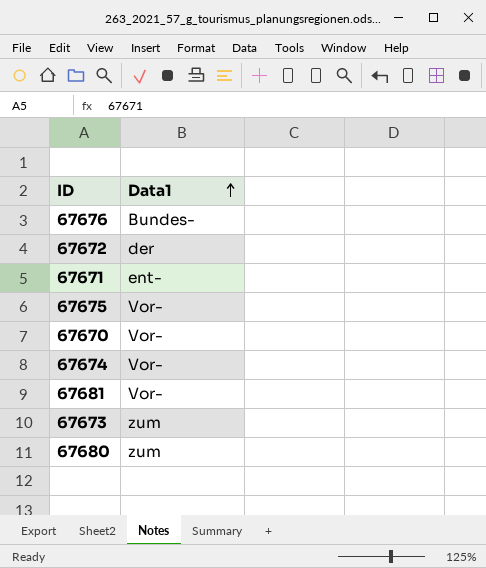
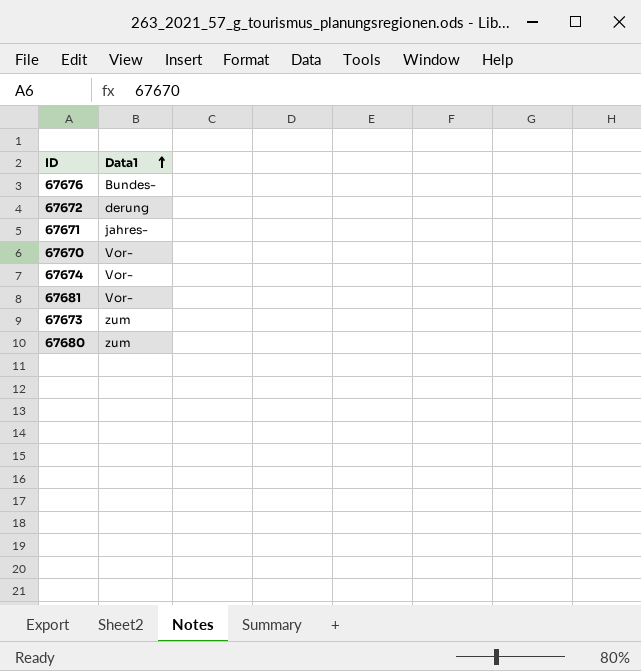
row 67675: Vor- -> none
67672 | Data1: der -> derung
67671 | Data1: ent- -> jahres-

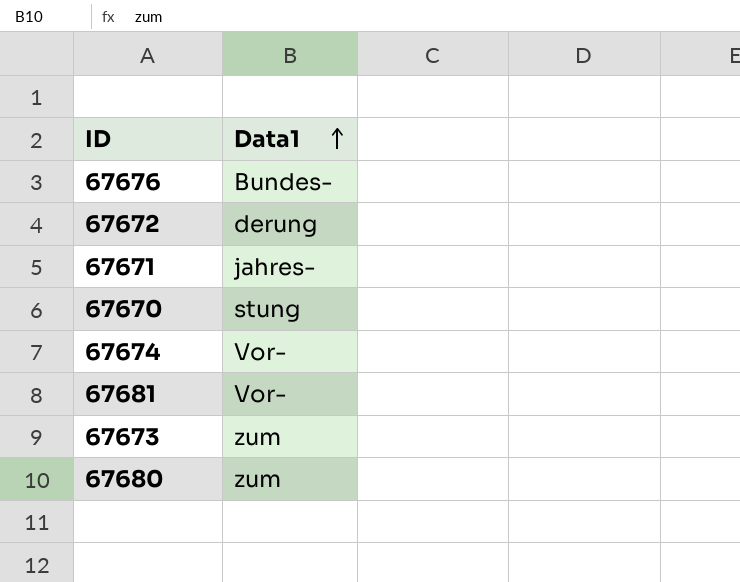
67670 | Data1: Vor- -> stung

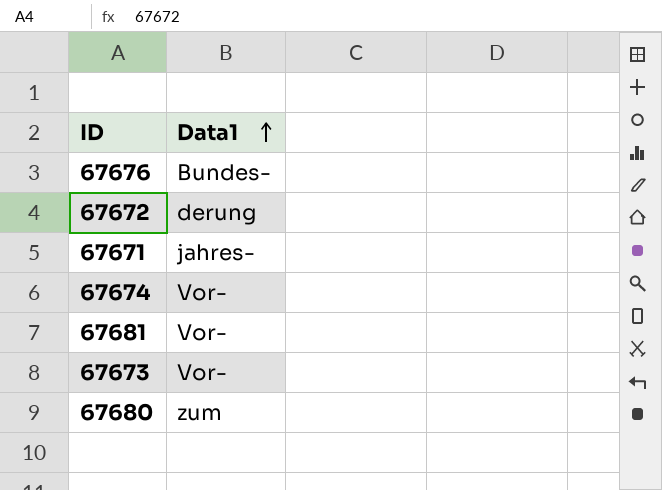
row 67670: stung -> none
67673 | Data1: zum -> Vor-

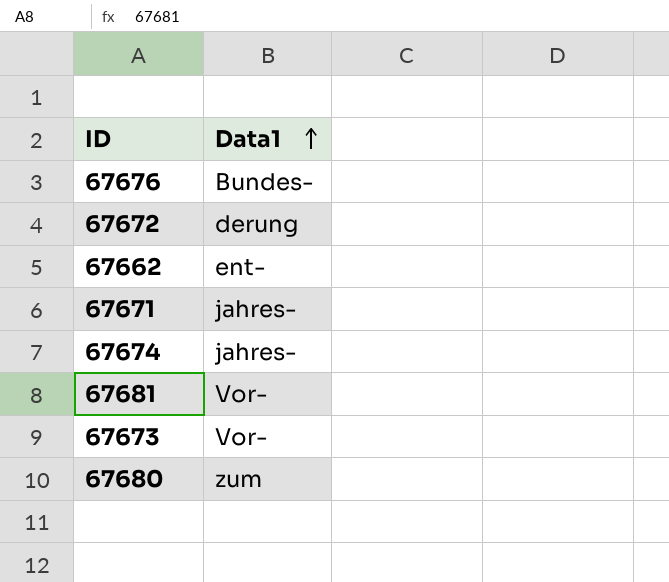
row 67662: none -> ent-
67674 | Data1: Vor- -> jahres-

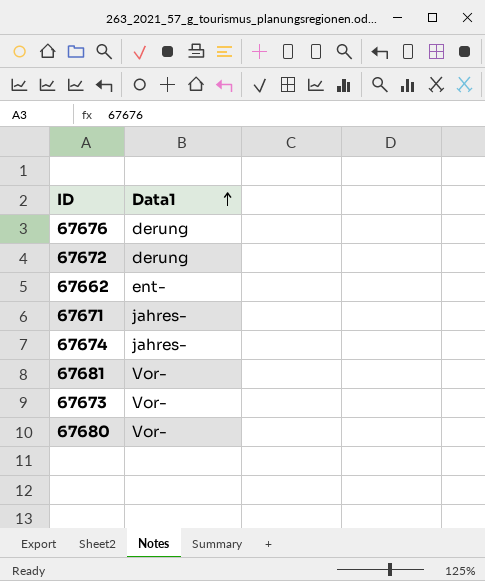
67676 | Data1: Bundes- -> derung
67680 | Data1: zum -> Vor-

